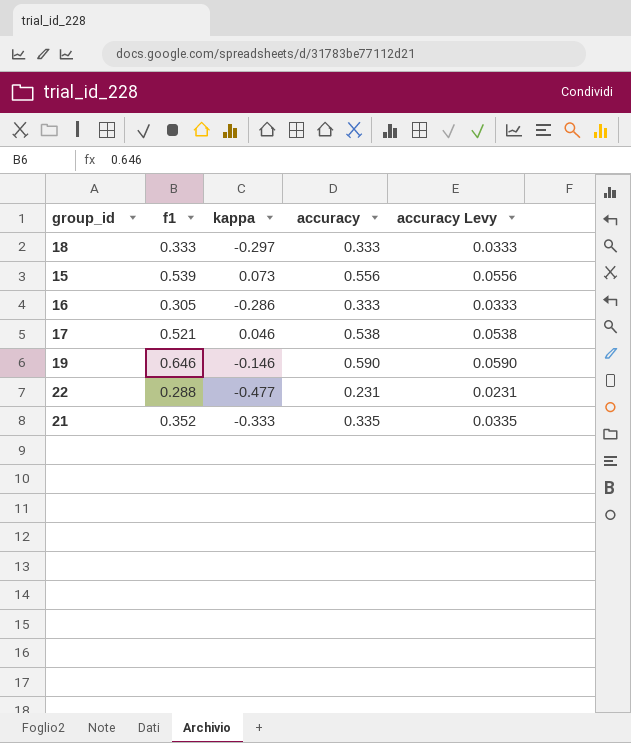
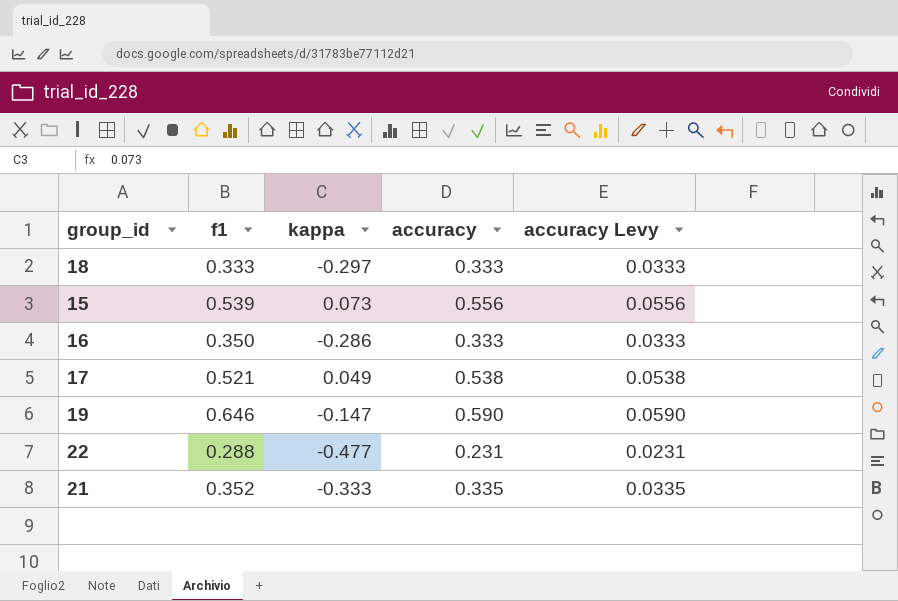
16 | f1: 0.305 -> 0.350
17 | kappa: 0.046 -> 0.049
19 | kappa: -0.146 -> -0.147

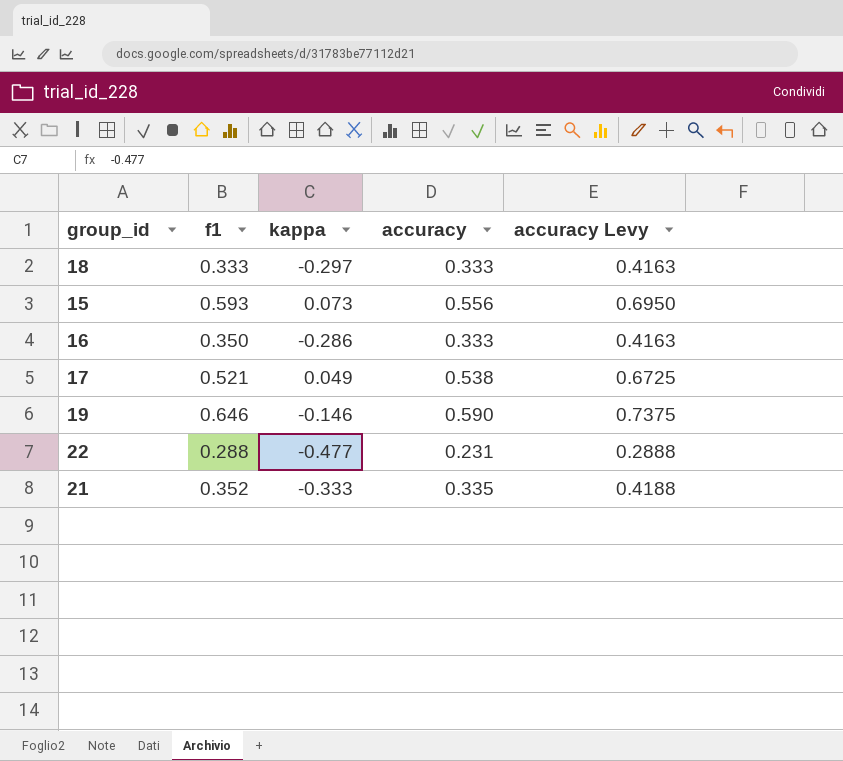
column accuracy Levy | formula: [accuracy] * 0.1 -> [accuracy] * 1.25
15 | f1: 0.539 -> 0.593
19 | kappa: -0.147 -> -0.146

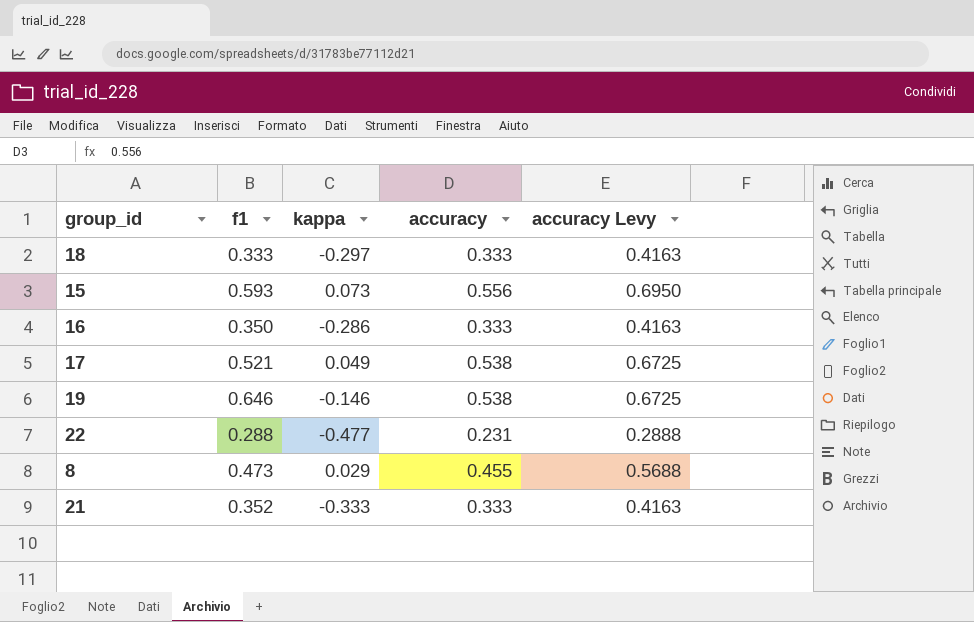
19 | accuracy: 0.590 -> 0.538
19 | accuracy Levy: 0.7375 -> 0.6725
row 8: none -> 0.473 | 0.029 | 0.455 | 0.5688
21 | accuracy: 0.335 -> 0.333
21 | accuracy Levy: 0.4188 -> 0.4163

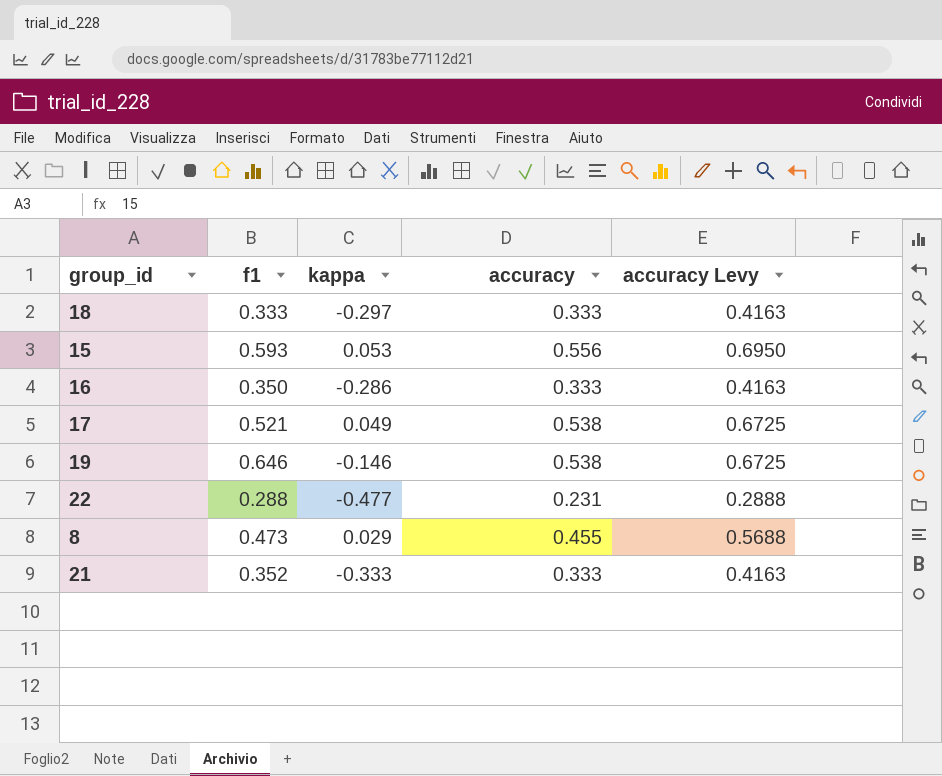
15 | kappa: 0.073 -> 0.053

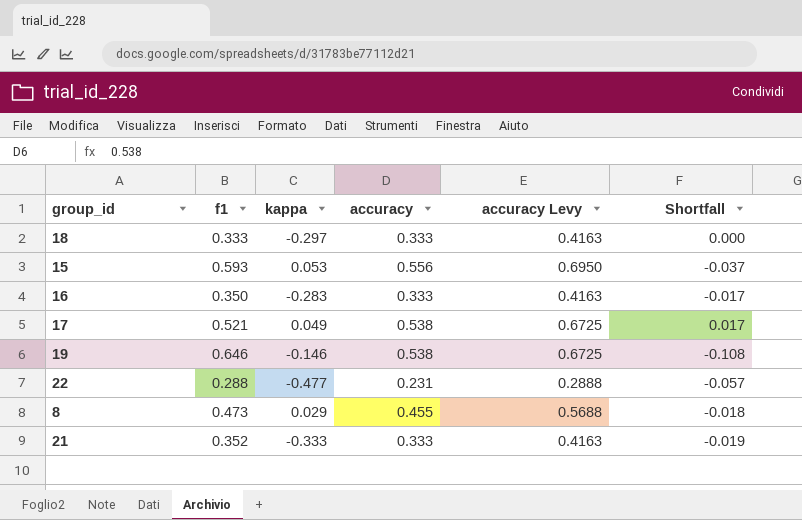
column Shortfall | formula: none -> [accuracy] - [f1]
16 | kappa: -0.286 -> -0.283

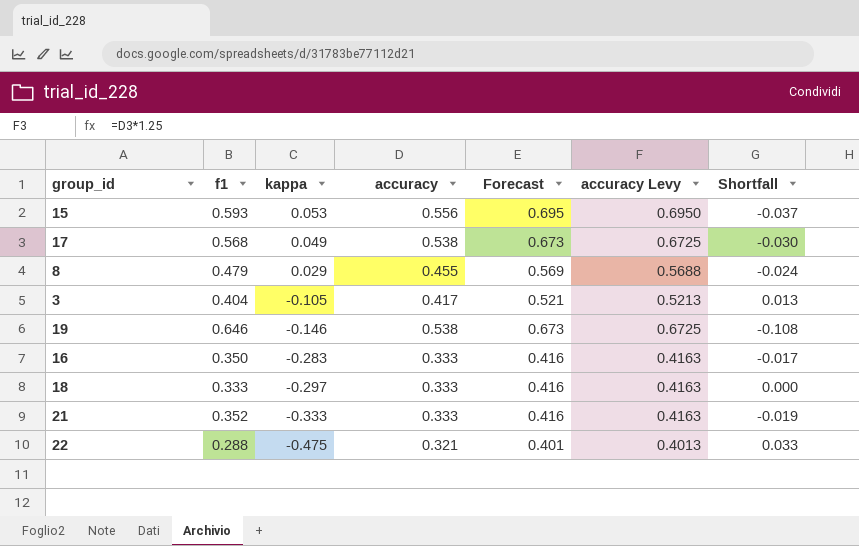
row order: none -> kappa descending
column Forecast | formula: none -> [accuracy] * 1.25
17 | f1: 0.521 -> 0.568
17 | Shortfall: 0.017 -> -0.030
8 | f1: 0.473 -> 0.479
8 | Shortfall: -0.018 -> -0.024
row 3: none -> 0.404 | -0.105 | 0.417 | 0.521 | 0.5213 | 0.013
22 | kappa: -0.477 -> -0.475
22 | accuracy: 0.231 -> 0.321
22 | accuracy Levy: 0.2888 -> 0.4013
22 | Shortfall: -0.057 -> 0.033

